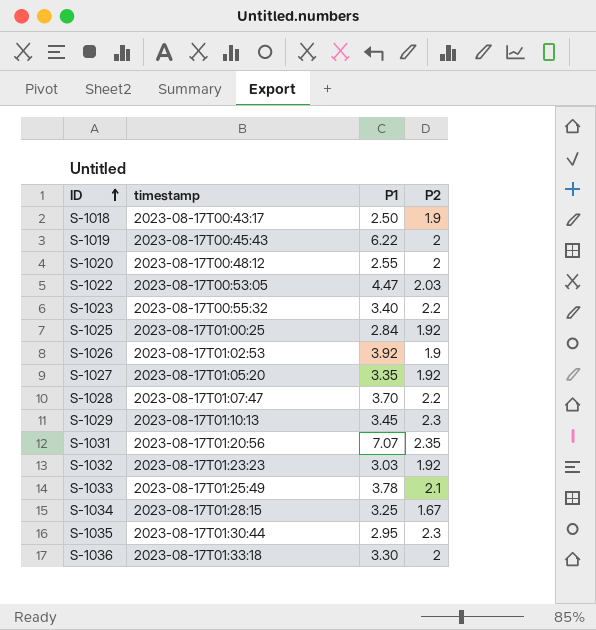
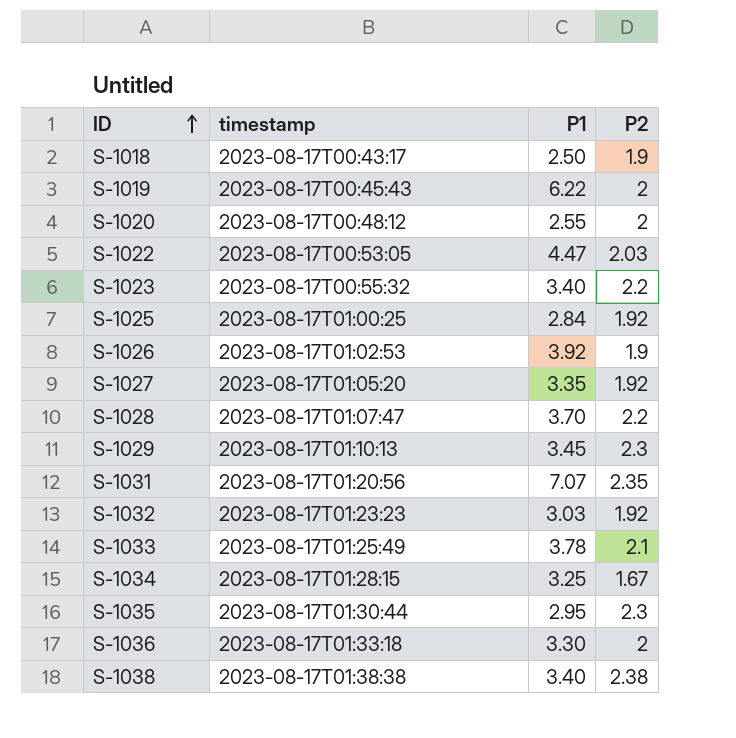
row S-1038: none -> 2023-08-17T01:38:38 | 3.40 | 2.38

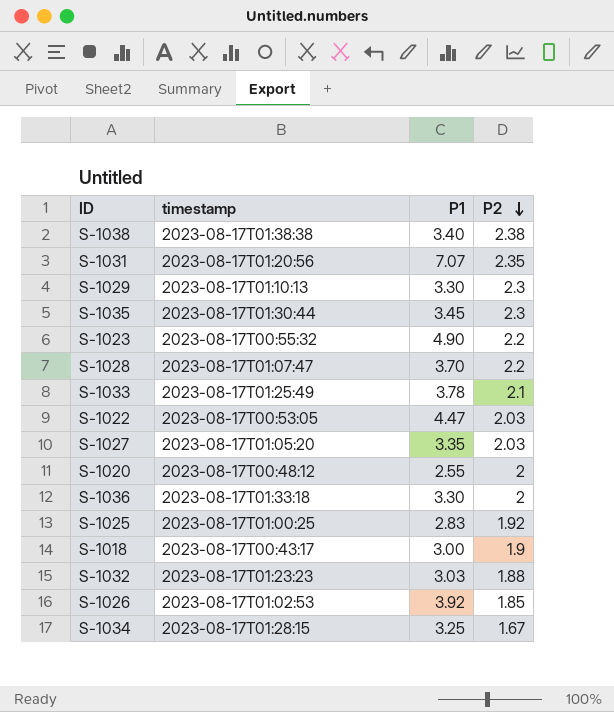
row order: ID ascending -> P2 descending
row S-1019: 2023-08-17T00:45:43 | 6.22 | 2 -> none
S-1029 | P1: 3.45 -> 3.30
S-1035 | P1: 2.95 -> 3.45
S-1023 | P1: 3.40 -> 4.90
S-1027 | P2: 1.92 -> 2.03
S-1025 | P1: 2.84 -> 2.83
S-1018 | P1: 2.50 -> 3.00
S-1032 | P2: 1.92 -> 1.88
S-1026 | P2: 1.9 -> 1.85

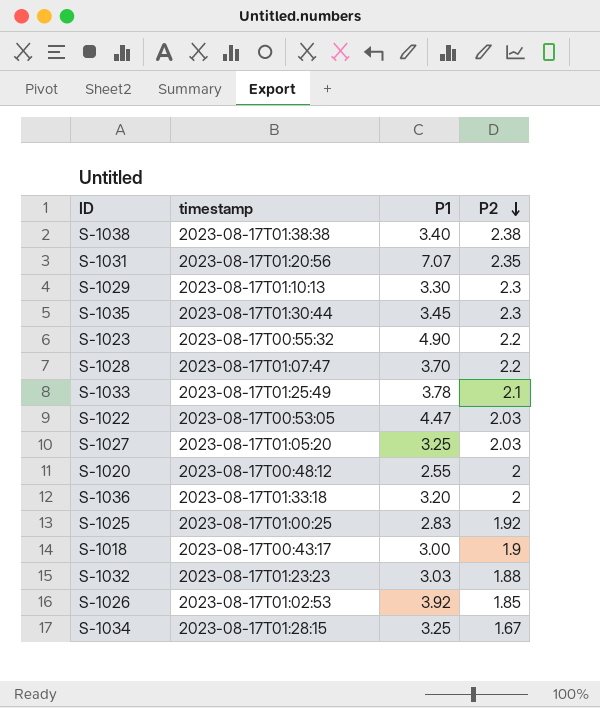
S-1027 | P1: 3.35 -> 3.25
S-1036 | P1: 3.30 -> 3.20

